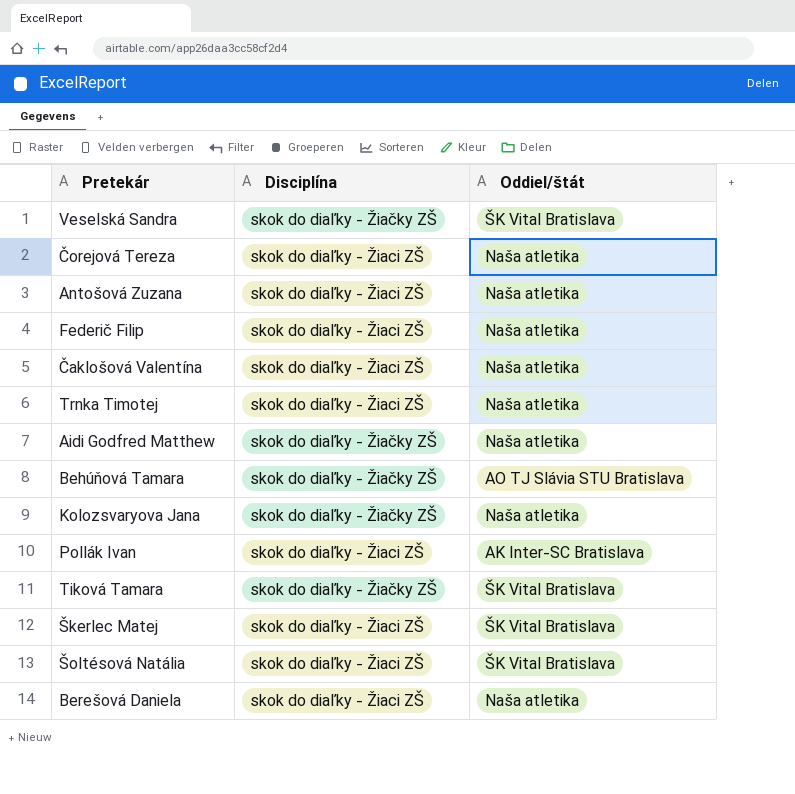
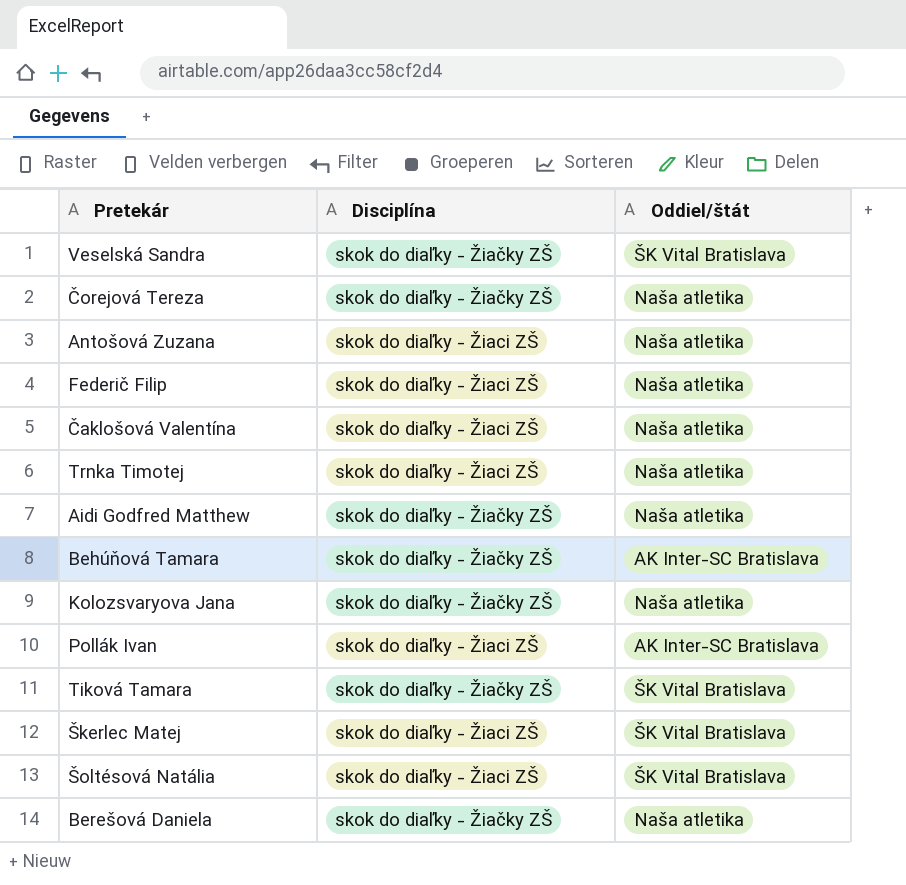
Čorejová Tereza | Disciplína: skok do diaľky - Žiaci ZŠ -> skok do diaľky - Žiačky ZŠ
Behúňová Tamara | Oddiel/štát: AO TJ Slávia STU Bratislava -> AK Inter-SC Bratislava
Berešová Daniela | Disciplína: skok do diaľky - Žiaci ZŠ -> skok do diaľky - Žiačky ZŠ

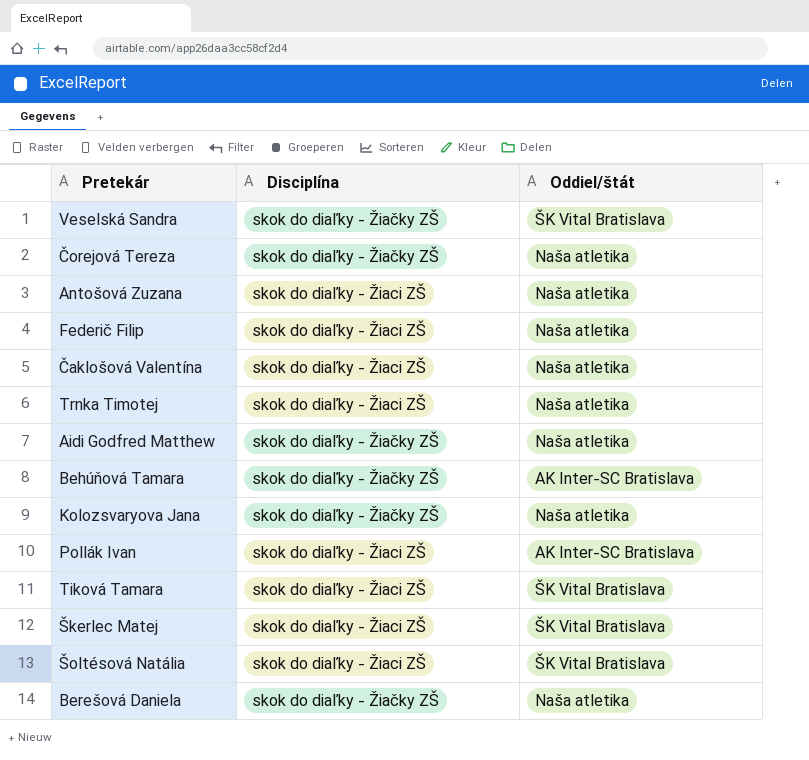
Tiková Tamara | Disciplína: skok do diaľky - Žiačky ZŠ -> skok do diaľky - Žiaci ZŠ

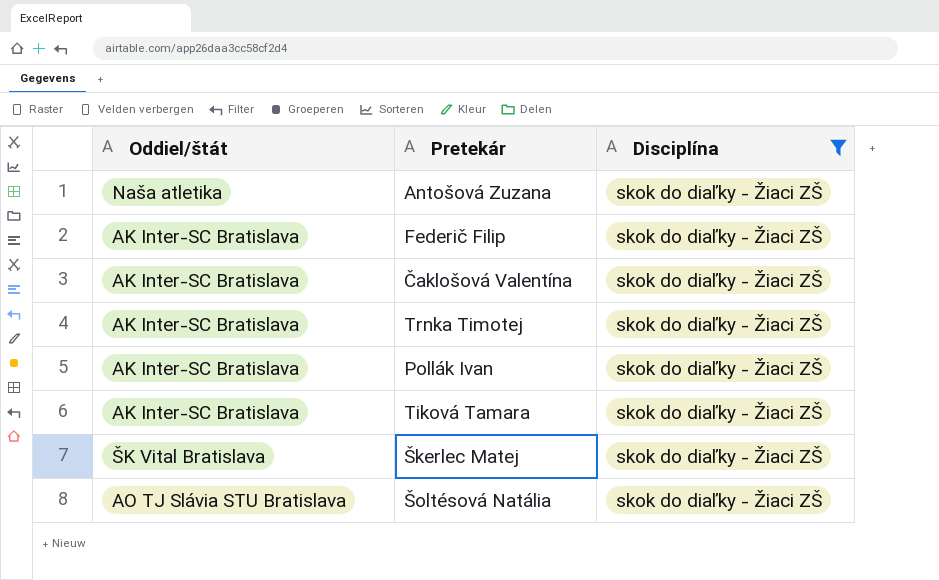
filter: none -> Disciplína = skok do diaľky - Žiaci ZŠ
column Oddiel/štát | position: 3 -> 1
Federič Filip | Oddiel/štát: Naša atletika -> AK Inter-SC Bratislava
Čaklošová Valentína | Oddiel/štát: Naša atletika -> AK Inter-SC Bratislava
Trnka Timotej | Oddiel/štát: Naša atletika -> AK Inter-SC Bratislava
Tiková Tamara | Oddiel/štát: ŠK Vital Bratislava -> AK Inter-SC Bratislava
Šoltésová Natália | Oddiel/štát: ŠK Vital Bratislava -> AO TJ Slávia STU Bratislava

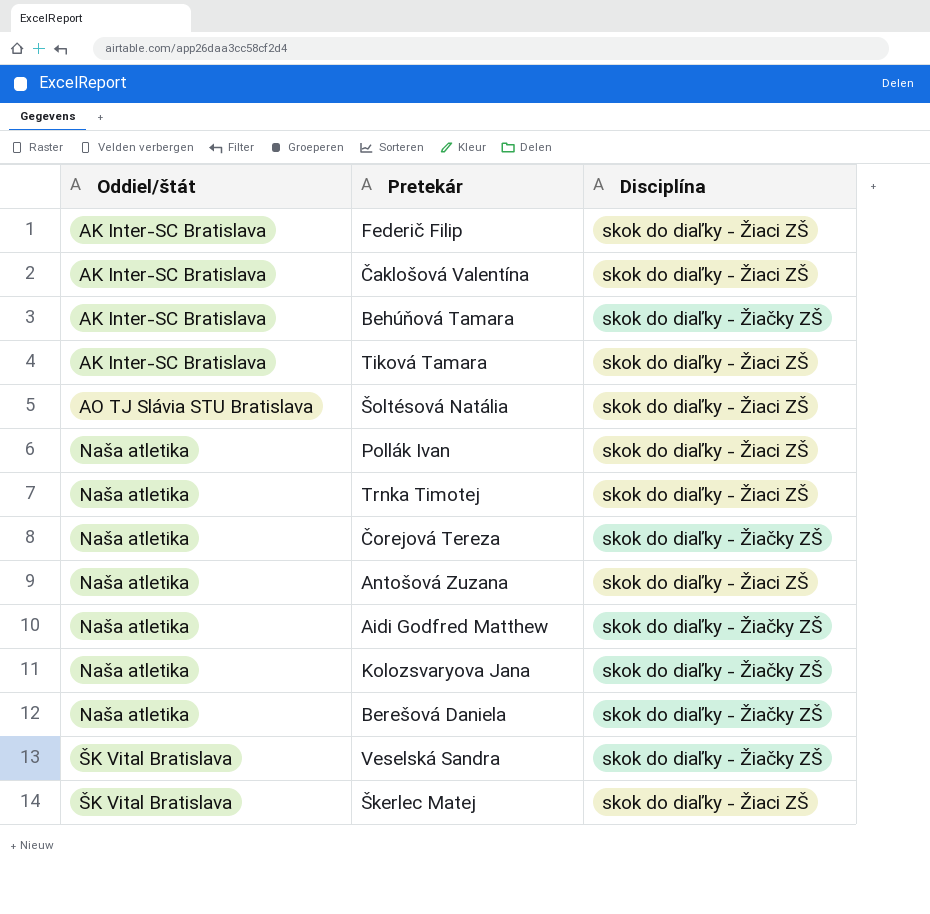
filter: Disciplína = skok do diaľky - Žiaci ZŠ -> none
row order: none -> Oddiel/štát ascending
Pollák Ivan | Oddiel/štát: AK Inter-SC Bratislava -> Naša atletika
Trnka Timotej | Oddiel/štát: AK Inter-SC Bratislava -> Naša atletika

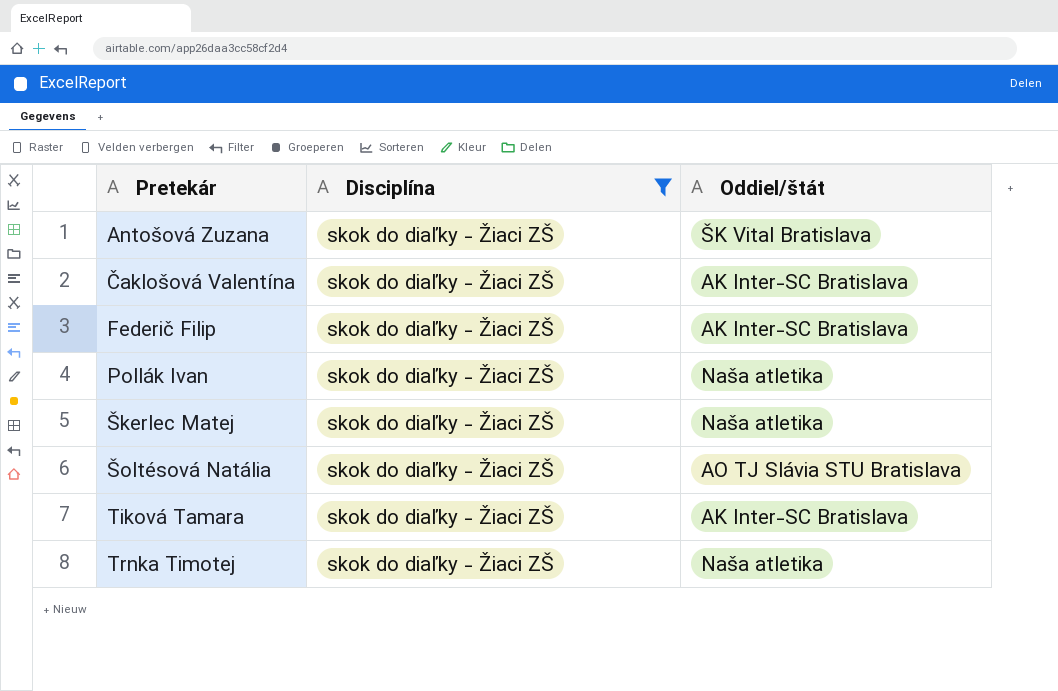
filter: none -> Disciplína = skok do diaľky - Žiaci ZŠ
row order: Oddiel/štát ascending -> Pretekár ascending
column Oddiel/štát | position: 1 -> 3
Antošová Zuzana | Oddiel/štát: Naša atletika -> ŠK Vital Bratislava
Škerlec Matej | Oddiel/štát: ŠK Vital Bratislava -> Naša atletika

